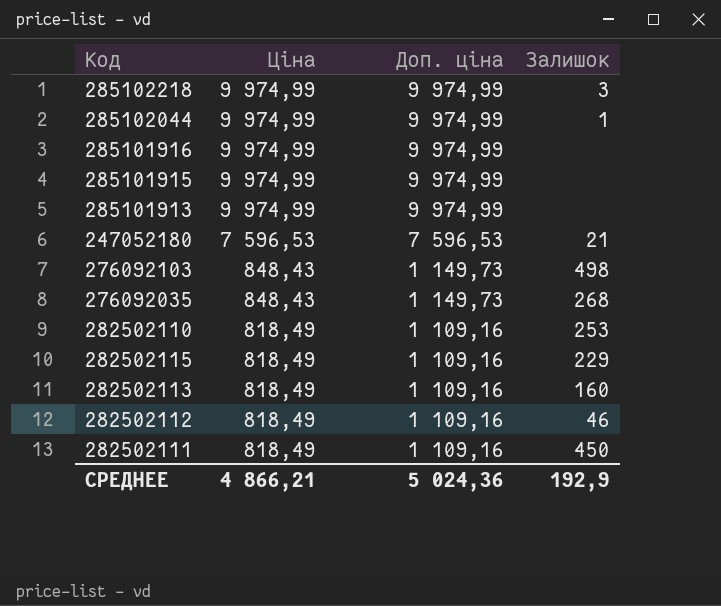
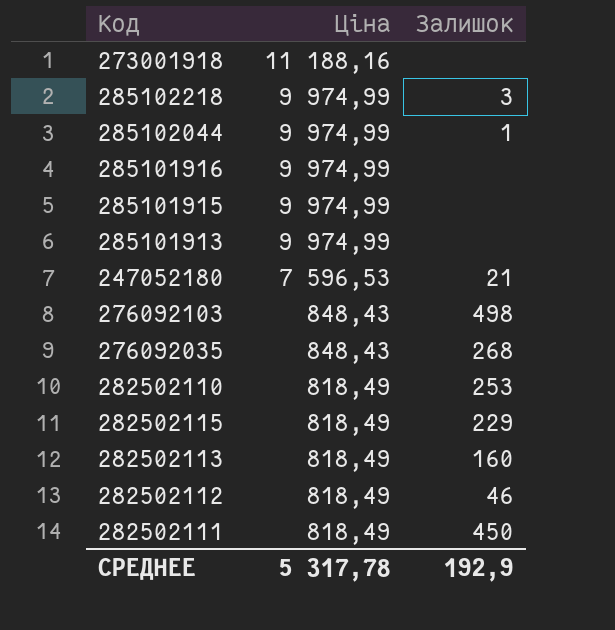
column Доп. ціна | position: 3 -> none
row 273001918: none -> 11 188,16 | none
СРЕДНЕЕ | Ціна: 4 866,21 -> 5 317,78

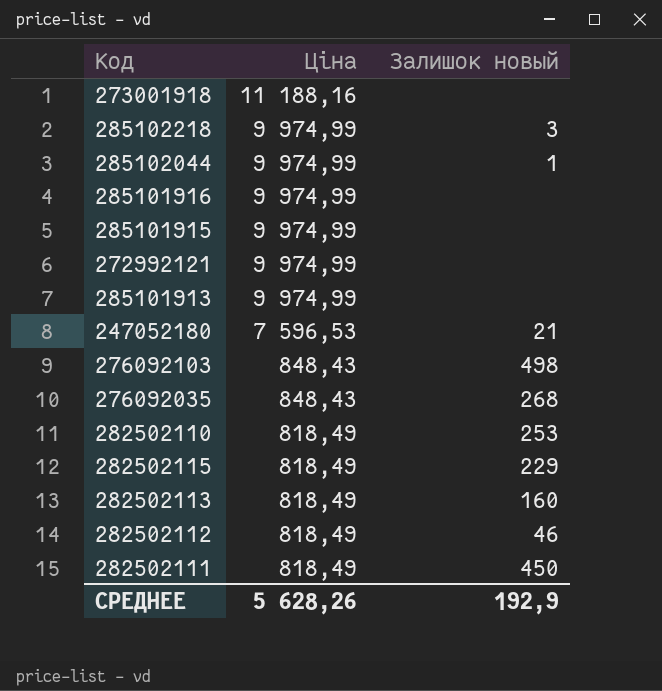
column name: Залишок -> Залишок новый
row 272992121: none -> 9 974,99 | none
СРЕДНЕЕ | Ціна: 5 317,78 -> 5 628,26

